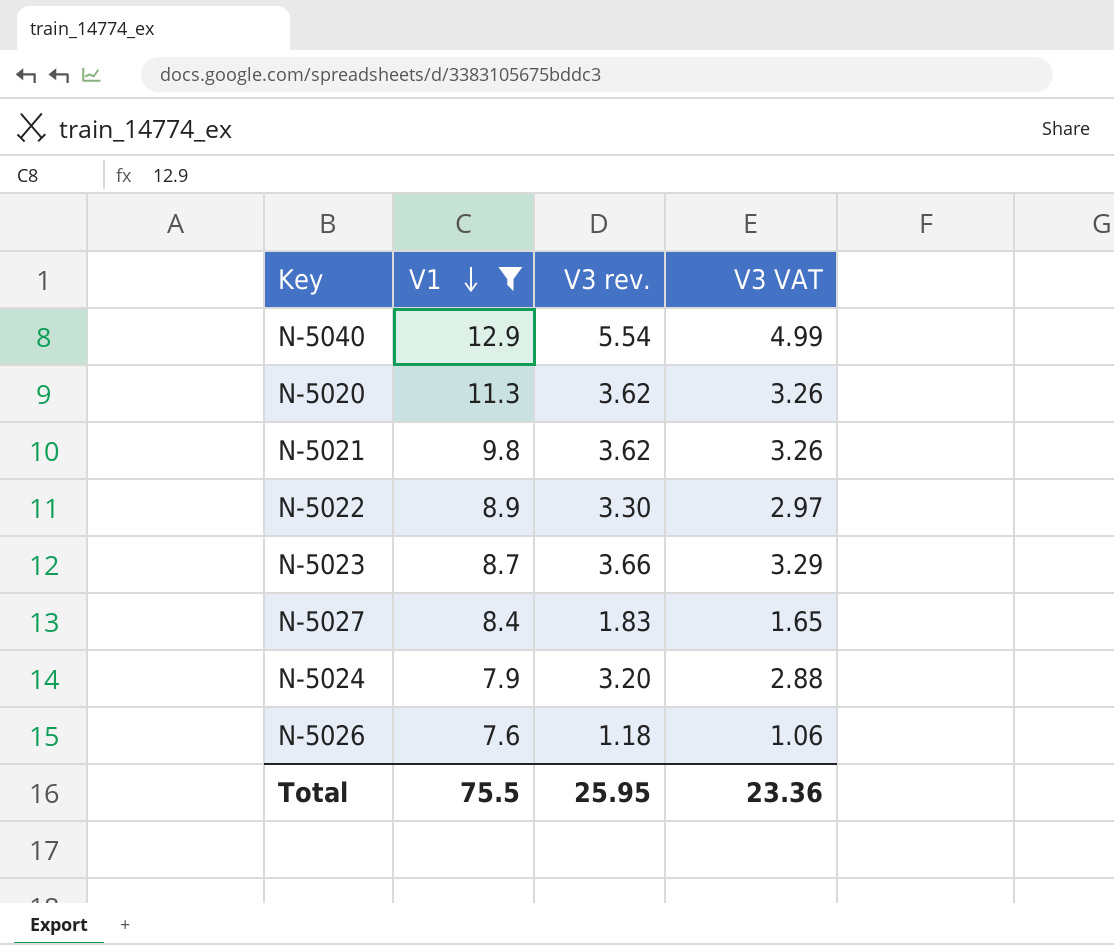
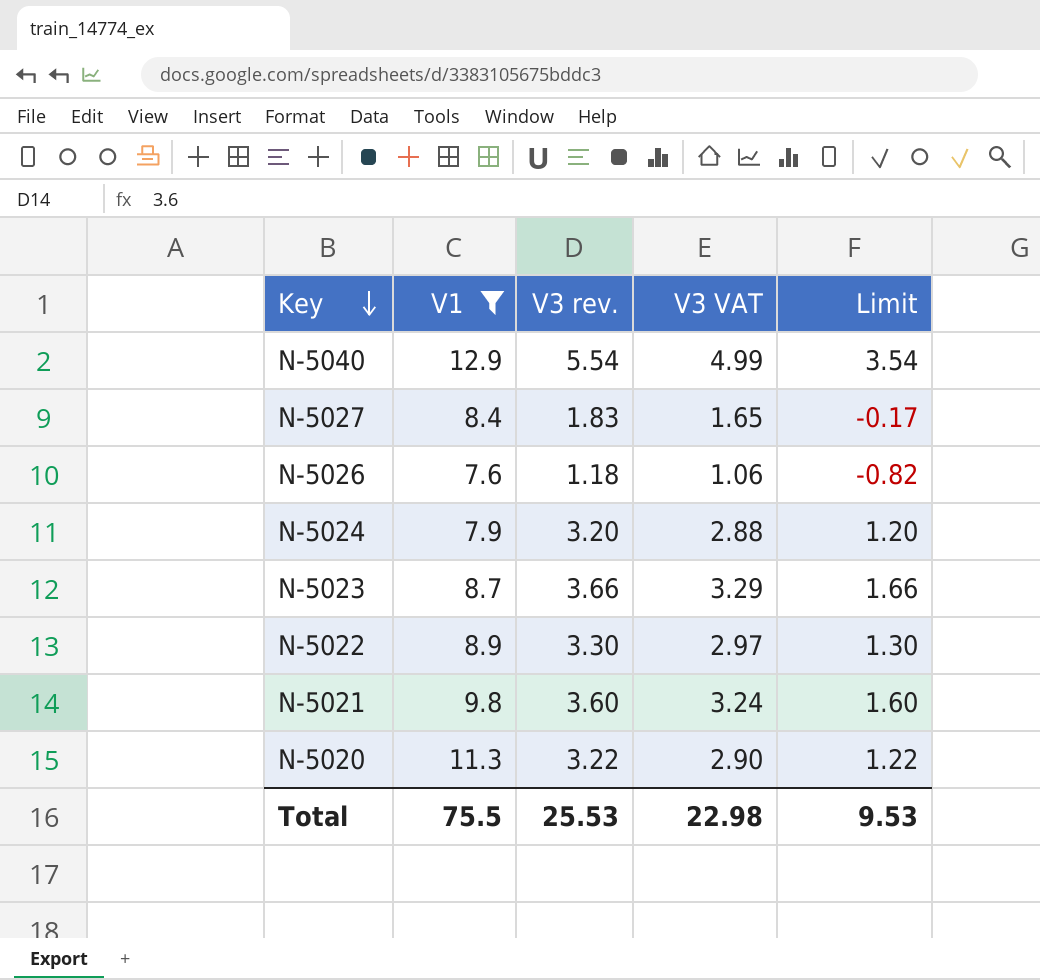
row order: V1 descending -> Key descending
column Limit | formula: none -> [V3 rev.] - 2
N-5021 | V3 rev.: 3.62 -> 3.60
N-5021 | V3 VAT: 3.26 -> 3.24
N-5020 | V3 rev.: 3.62 -> 3.22
N-5020 | V3 VAT: 3.26 -> 2.90
Total | V3 rev.: 25.95 -> 25.53
Total | V3 VAT: 23.36 -> 22.98

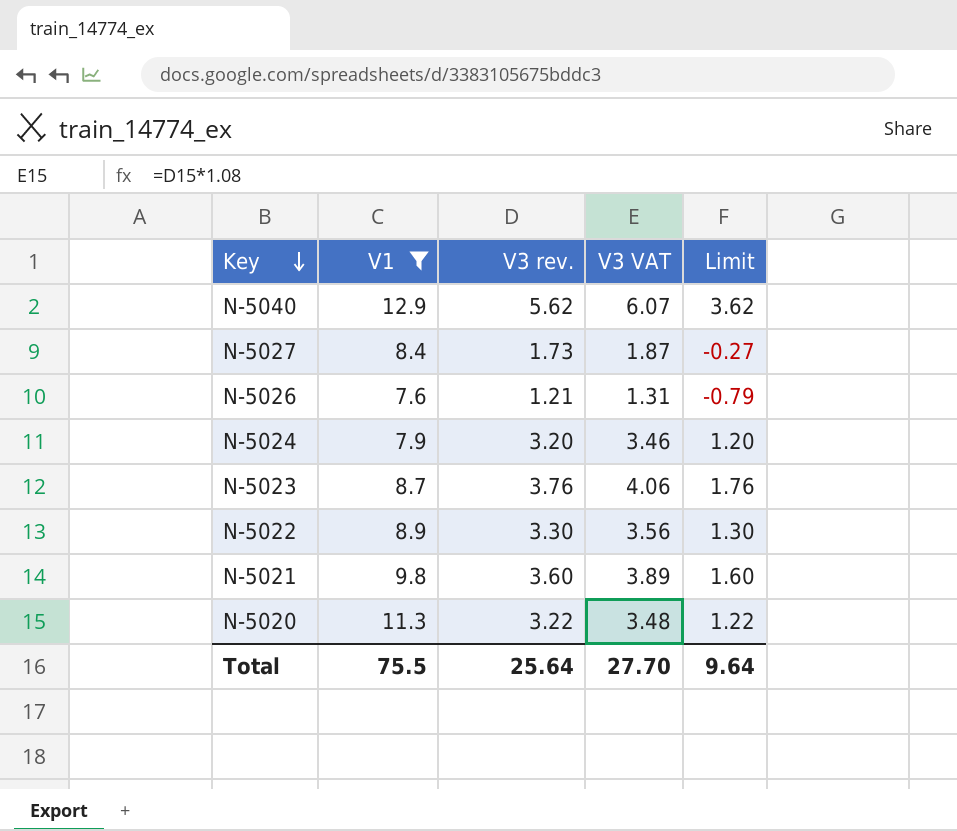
column V3 VAT | formula: [V3 rev.] * 0.9 -> [V3 rev.] * 1.08
N-5040 | V3 rev.: 5.54 -> 5.62
N-5040 | Limit: 3.54 -> 3.62
N-5027 | V3 rev.: 1.83 -> 1.73
N-5027 | Limit: -0.17 -> -0.27
N-5026 | V3 rev.: 1.18 -> 1.21
N-5026 | Limit: -0.82 -> -0.79
N-5023 | V3 rev.: 3.66 -> 3.76
N-5023 | Limit: 1.66 -> 1.76
Total | V3 rev.: 25.53 -> 25.64
Total | V3 VAT: 22.98 -> 27.70
Total | Limit: 9.53 -> 9.64

